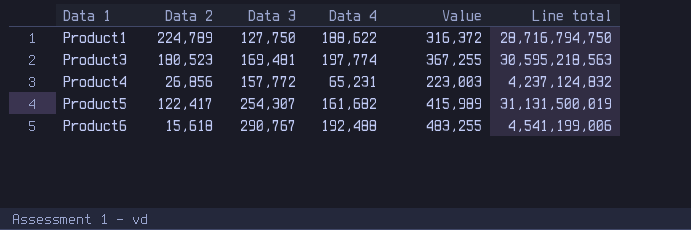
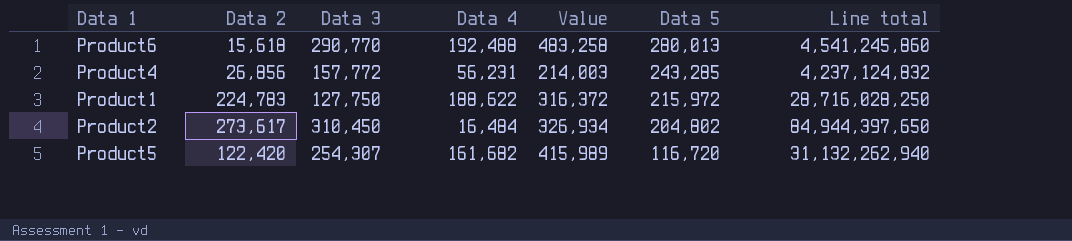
row order: Data 1 ascending -> Data 5 descending
column Data 5 | position: none -> 6
row Product3: 180,523 | 169,481 | 197,774 | 367,255 | 30,595,218,563 -> none
Product6 | Data 3: 290,767 -> 290,770
Product6 | Value: 483,255 -> 483,258
Product6 | Line total: 4,541,199,006 -> 4,541,245,860
Product4 | Data 4: 65,231 -> 56,231
Product4 | Value: 223,003 -> 214,003
Product1 | Data 2: 224,789 -> 224,783
Product1 | Line total: 28,716,794,750 -> 28,716,028,250
row Product2: none -> 273,617 | 310,450 | 16,484 | 326,934 | 204,802 | 84,944,397,650
Product5 | Data 2: 122,417 -> 122,420
Product5 | Line total: 31,131,500,019 -> 31,132,262,940

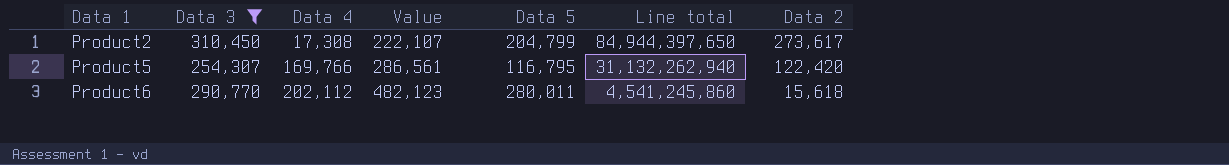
filter: none -> Data 3 >= 254,307
row order: Data 5 descending -> Data 1 ascending
column Value | formula: [Data 3] + [Data 4] -> [Data 4] + [Data 5]
column Data 2 | position: 2 -> 7
Product2 | Data 4: 16,484 -> 17,308
Product2 | Data 5: 204,802 -> 204,799
Product5 | Data 4: 161,682 -> 169,766
Product5 | Data 5: 116,720 -> 116,795
Product6 | Data 4: 192,488 -> 202,112
Product6 | Data 5: 280,013 -> 280,011

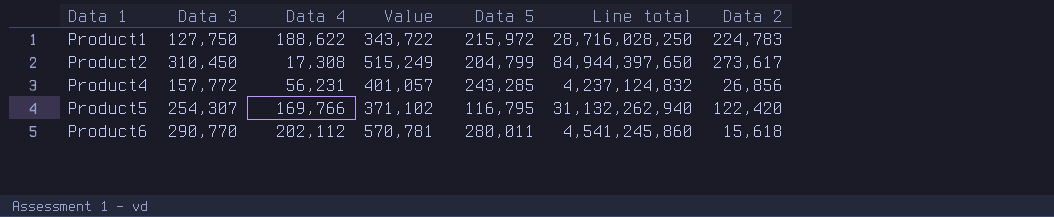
filter: Data 3 >= 254,307 -> none
column Value | formula: [Data 4] + [Data 5] -> [Data 3] + [Data 5]

